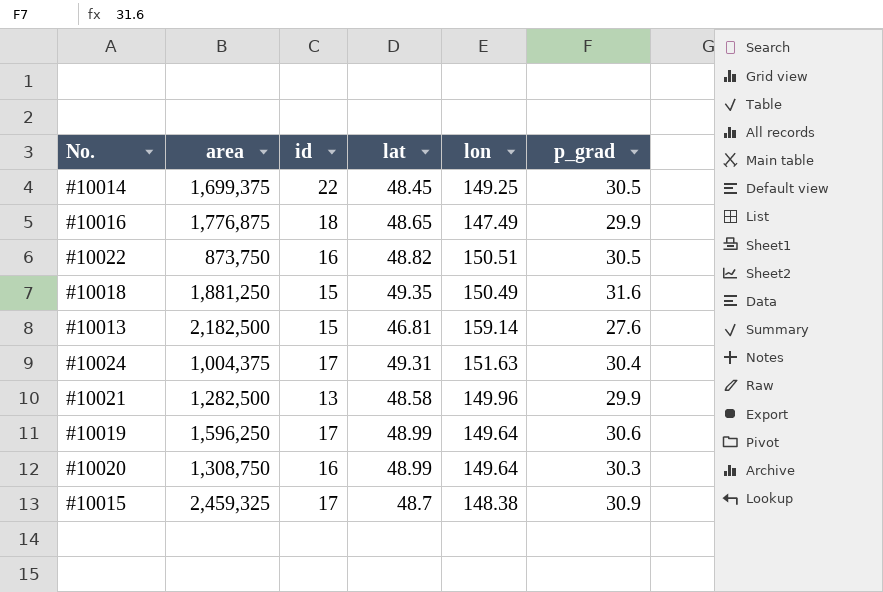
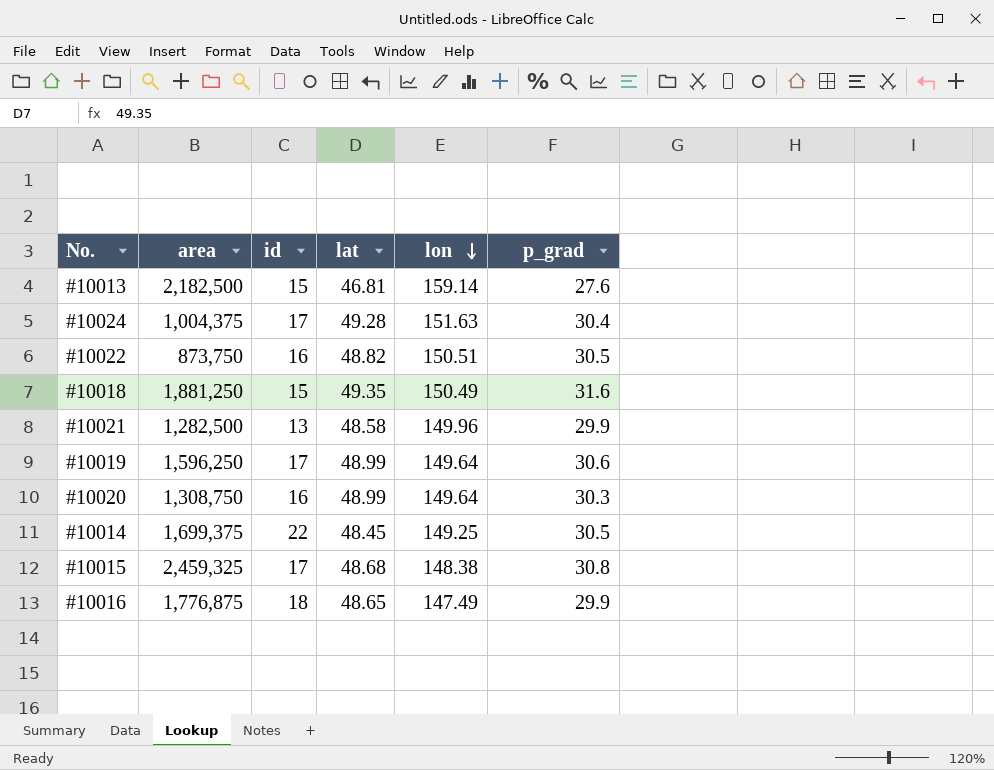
row order: none -> lon descending
#10024 | lat: 49.31 -> 49.28
#10015 | lat: 48.7 -> 48.68
#10015 | p_grad: 30.9 -> 30.8

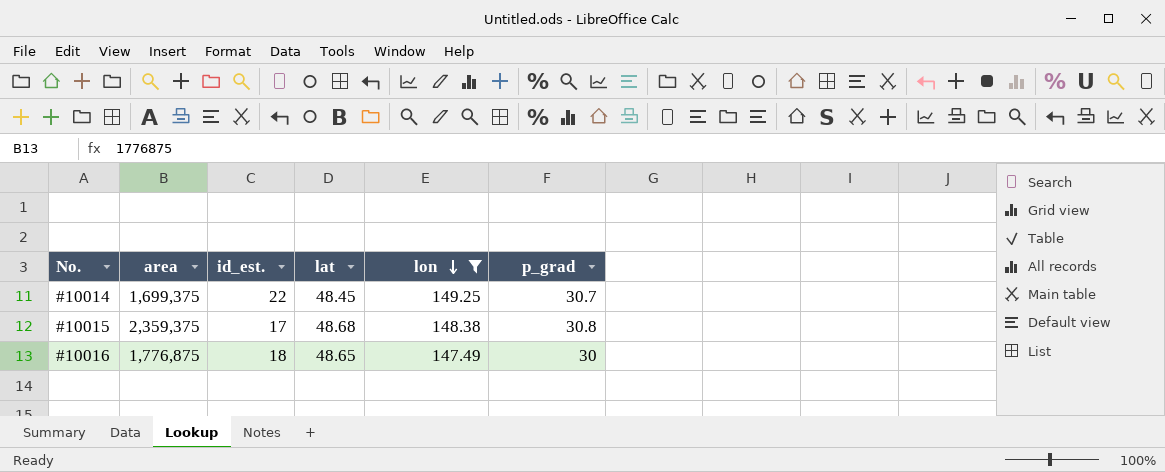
filter: none -> lon <= 149.25
column name: id -> id_est.
#10014 | p_grad: 30.5 -> 30.7
#10015 | area: 2,459,325 -> 2,359,375
#10016 | p_grad: 29.9 -> 30

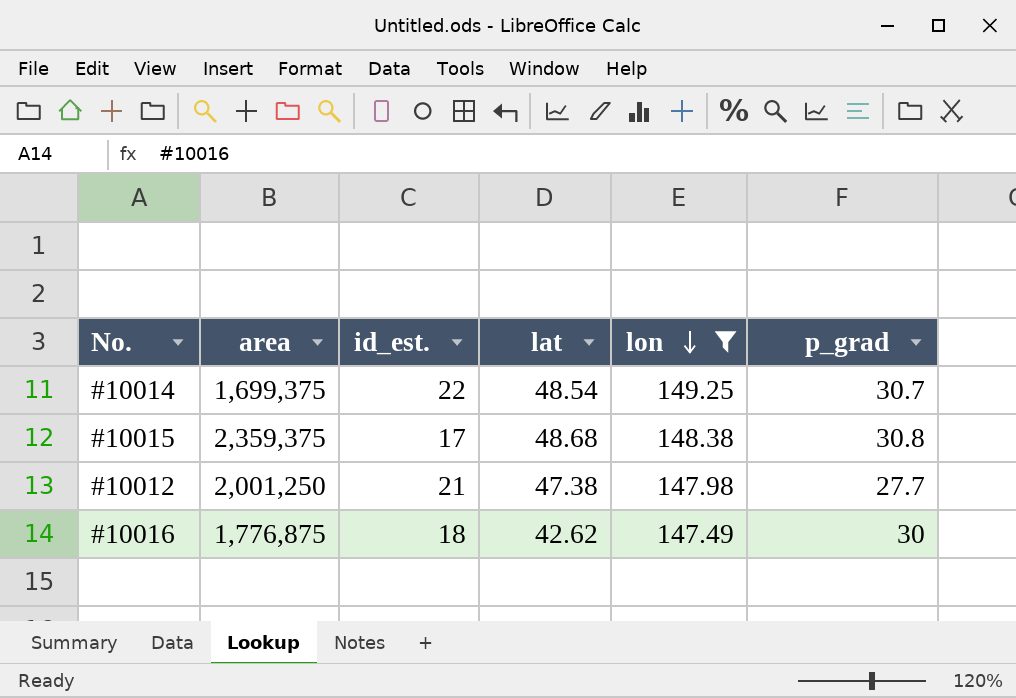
#10014 | lat: 48.45 -> 48.54
row #10012: none -> 2,001,250 | 21 | 47.38 | 147.98 | 27.7
#10016 | lat: 48.65 -> 42.62

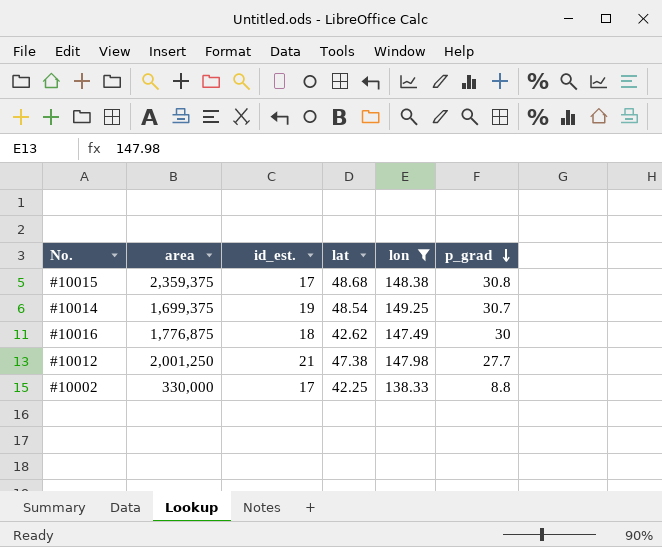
row order: lon descending -> p_grad descending
#10014 | id_est.: 22 -> 19
row #10002: none -> 330,000 | 17 | 42.25 | 138.33 | 8.8

